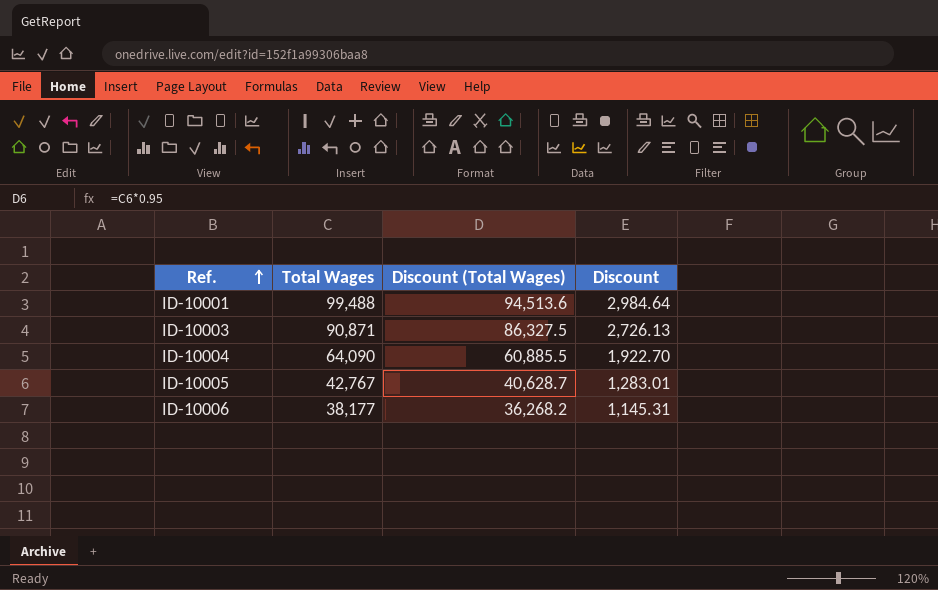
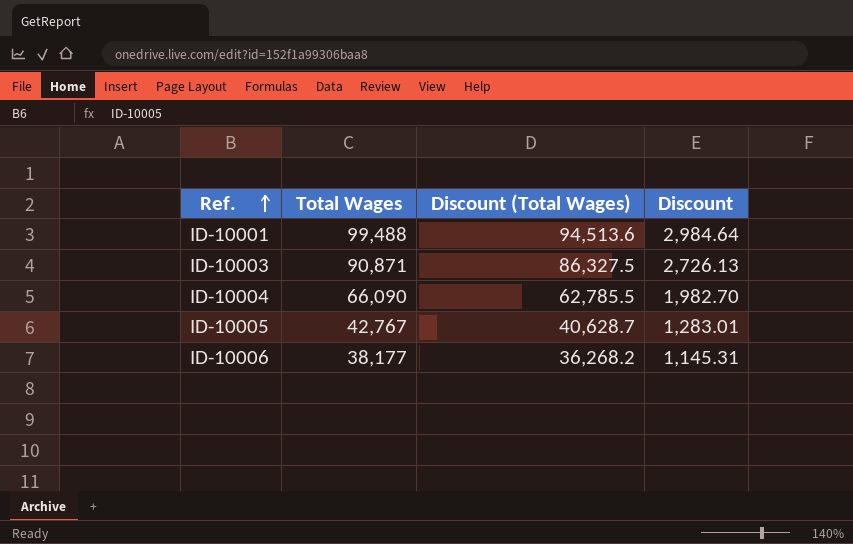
ID-10004 | Total Wages: 64,090 -> 66,090
ID-10004 | Discount (Total Wages): 60,885.5 -> 62,785.5
ID-10004 | Discount: 1,922.70 -> 1,982.70

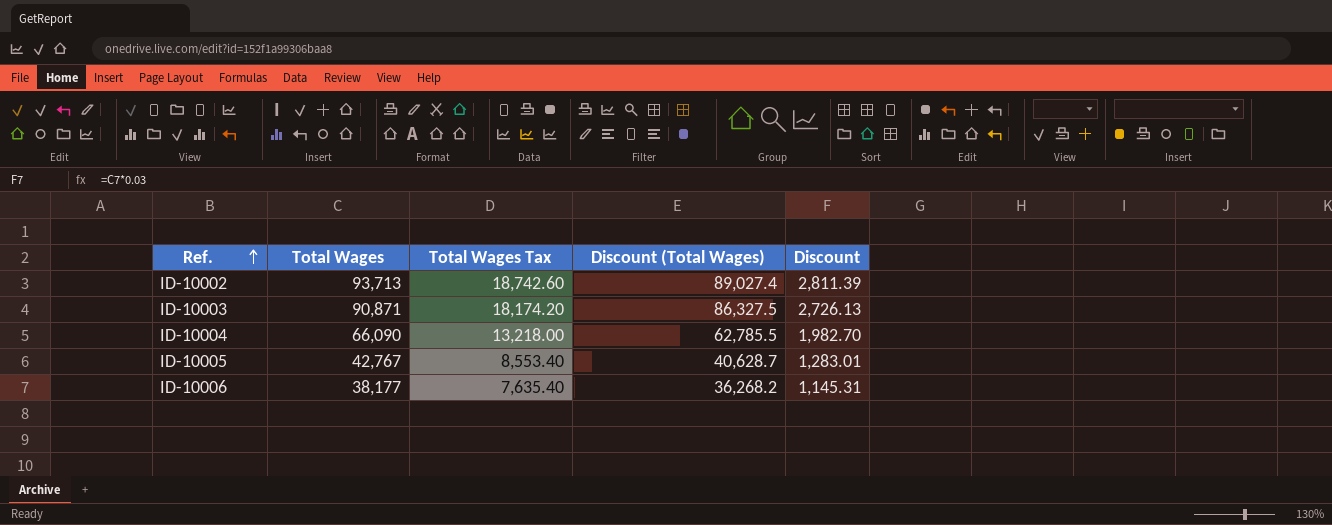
column Total Wages Tax | formula: none -> [Total Wages] * 0.2
row ID-10001: 99,488 | 94,513.6 | 2,984.64 -> none
row ID-10002: none -> 93,713 | 18,742.60 | 89,027.4 | 2,811.39

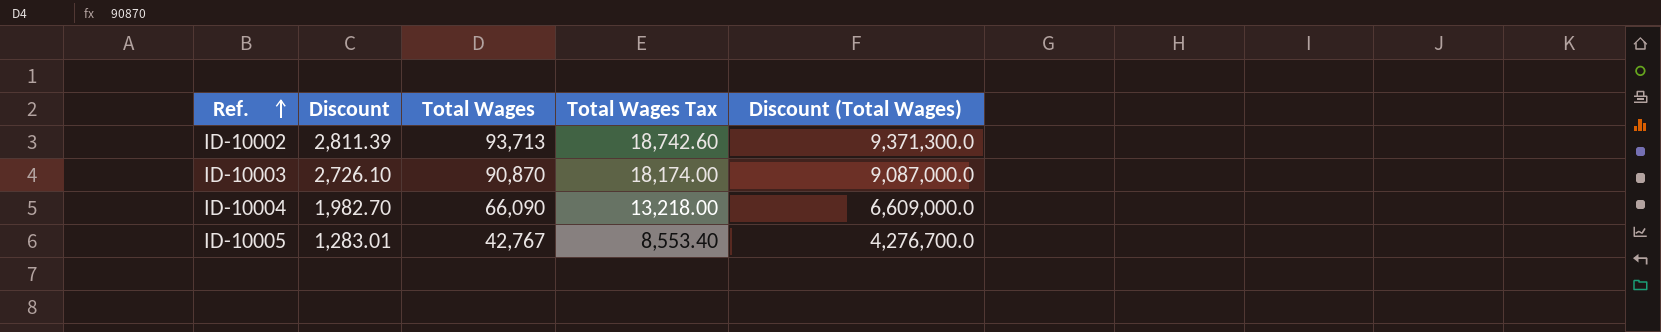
column Discount | position: 5 -> 2
column Discount (Total Wages) | formula: [Total Wages] * 0.95 -> [Total Wages] * 100
row ID-10006: 38,177 | 7,635.40 | 36,268.2 | 1,145.31 -> none
ID-10003 | Discount: 2,726.13 -> 2,726.10
ID-10003 | Total Wages: 90,871 -> 90,870
ID-10003 | Total Wages Tax: 18,174.20 -> 18,174.00

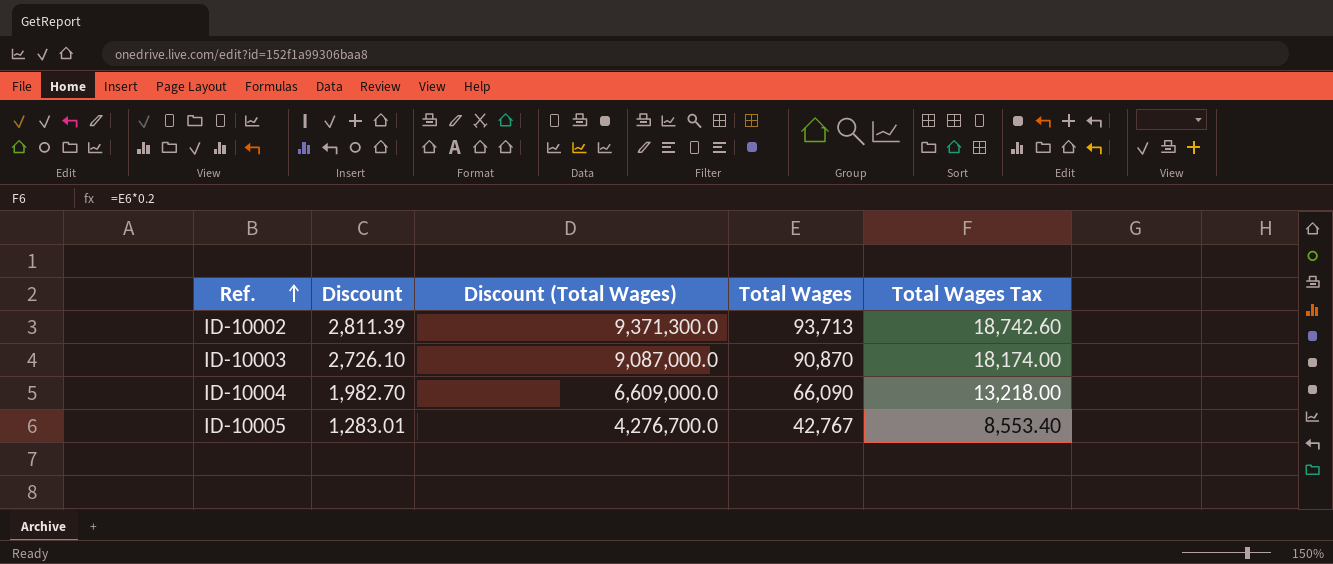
column Discount (Total Wages) | position: 5 -> 3

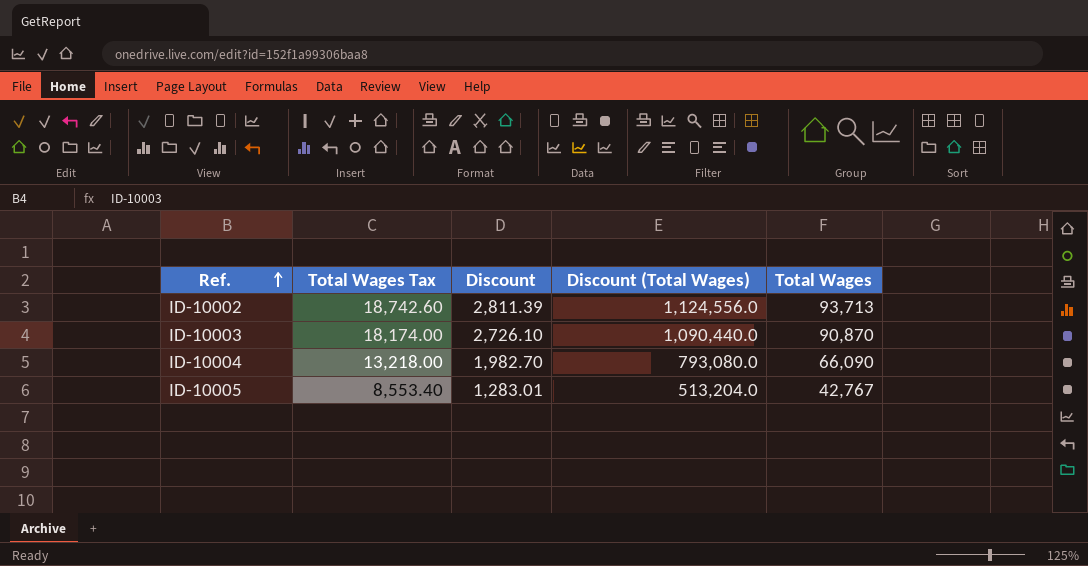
column Total Wages Tax | position: 5 -> 2
column Discount (Total Wages) | formula: [Total Wages] * 100 -> [Total Wages] * 12

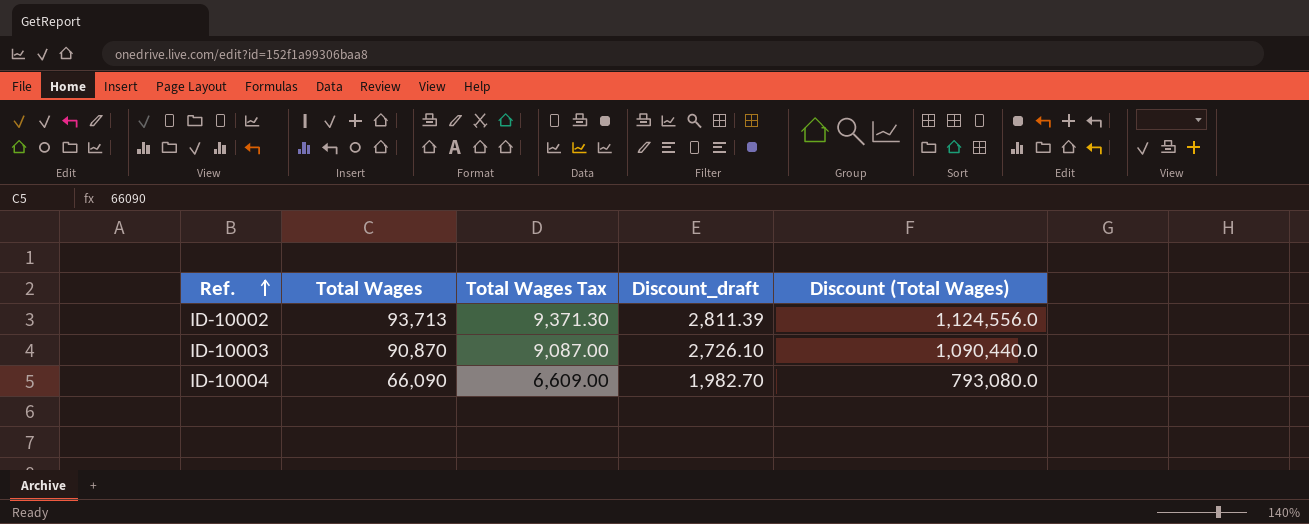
column Total Wages | position: 5 -> 2
column Total Wages Tax | formula: [Total Wages] * 0.2 -> [Total Wages] * 0.1
column name: Discount -> Discount_draft
row ID-10005: 8,553.40 | 1,283.01 | 513,204.0 | 42,767 -> none

